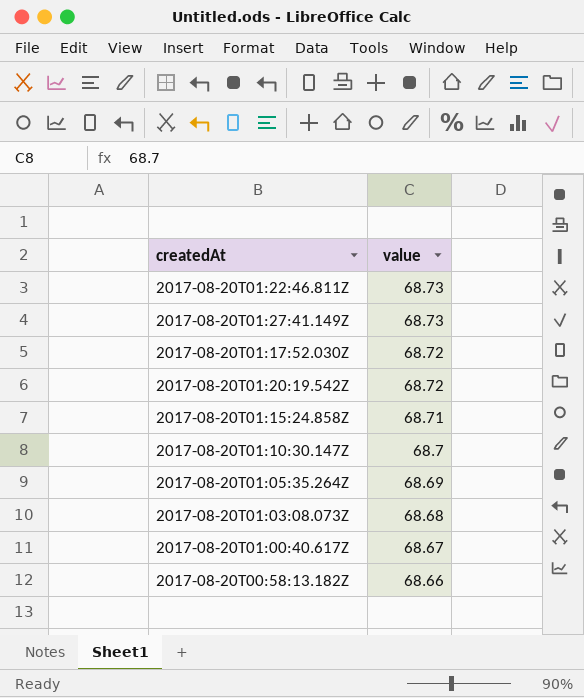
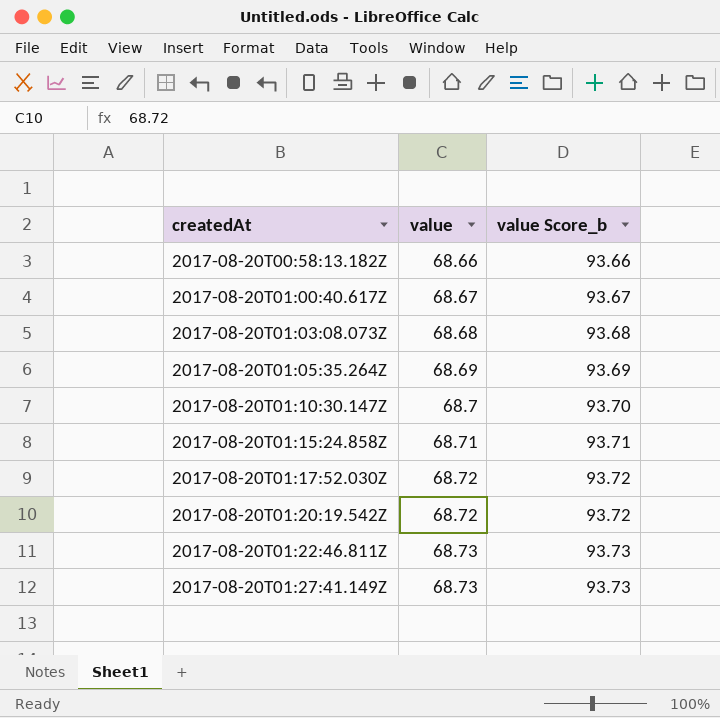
row order: value descending -> createdAt ascending
column value Score_b | formula: none -> [value] + 25

